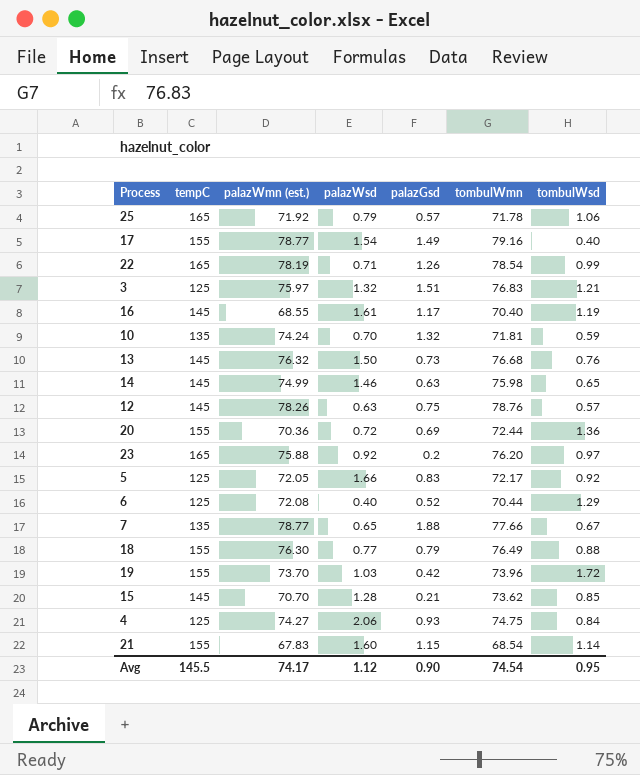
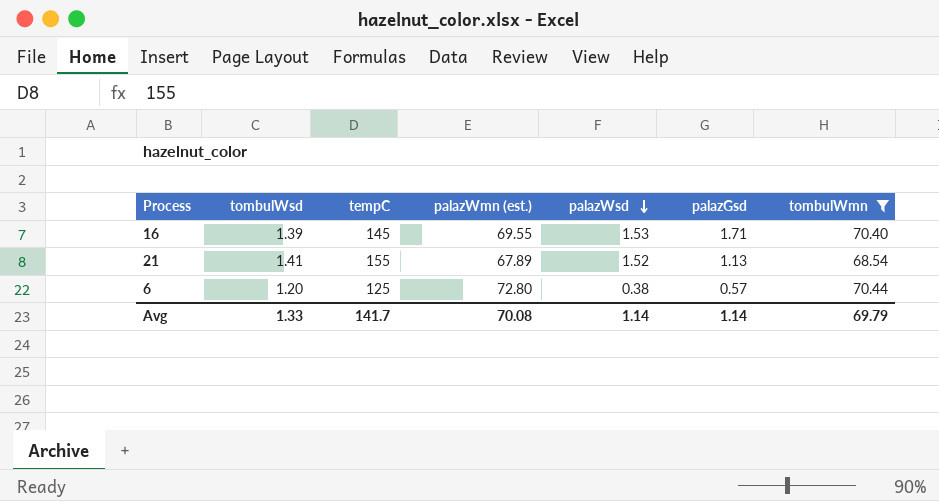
filter: none -> tombulWmn <= 70.44
row order: none -> palazWsd descending
column tombulWsd | position: 7 -> 2
16 | tombulWsd: 1.19 -> 1.39
16 | palazWmn (est.): 68.55 -> 69.55
16 | palazWsd: 1.61 -> 1.53
16 | palazGsd: 1.17 -> 1.71
21 | tombulWsd: 1.14 -> 1.41
21 | palazWmn (est.): 67.83 -> 67.89
21 | palazWsd: 1.60 -> 1.52
21 | palazGsd: 1.15 -> 1.13
6 | tombulWsd: 1.29 -> 1.20
6 | palazWmn (est.): 72.08 -> 72.80
6 | palazWsd: 0.40 -> 0.38
6 | palazGsd: 0.52 -> 0.57
Avg | tombulWsd: 0.95 -> 1.33
Avg | tempC: 145.5 -> 141.7
Avg | palazWmn (est.): 74.17 -> 70.08
Avg | palazWsd: 1.12 -> 1.14
Avg | palazGsd: 0.90 -> 1.14
Avg | tombulWmn: 74.54 -> 69.79

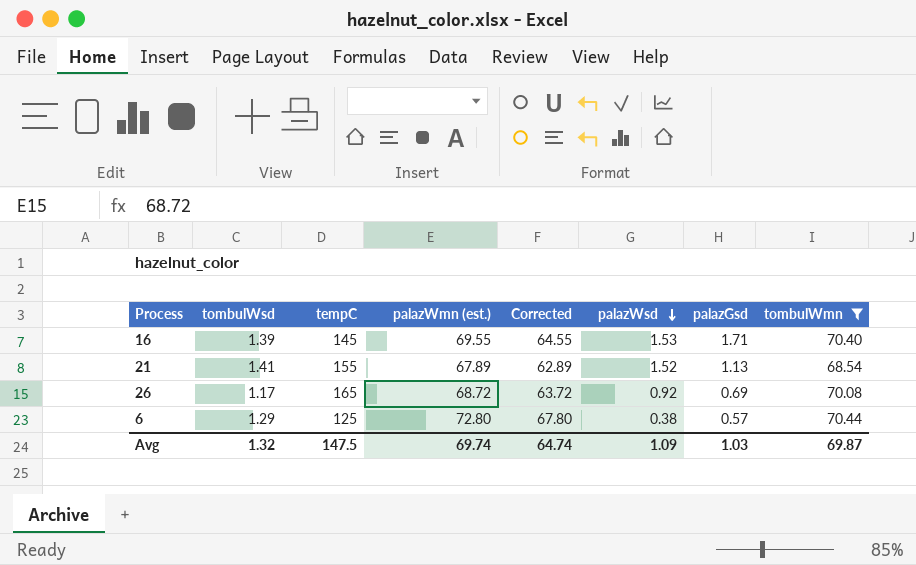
column Corrected | formula: none -> [palazWmn (est.)] - 5
row 26: none -> 1.17 | 165 | 68.72 | 63.72 | 0.92 | 0.69 | 70.08
6 | tombulWsd: 1.20 -> 1.29
Avg | tombulWsd: 1.33 -> 1.32
Avg | tempC: 141.7 -> 147.5
Avg | palazWmn (est.): 70.08 -> 69.74
Avg | palazWsd: 1.14 -> 1.09
Avg | palazGsd: 1.14 -> 1.03
Avg | tombulWmn: 69.79 -> 69.87

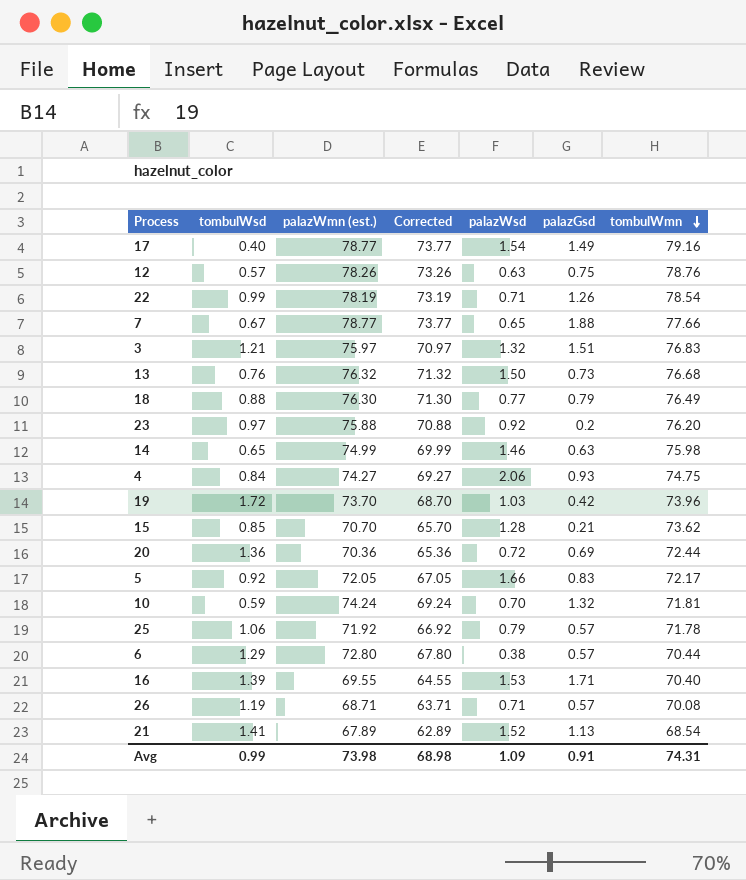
filter: tombulWmn <= 70.44 -> none
row order: palazWsd descending -> tombulWmn descending
column tempC | position: 3 -> none
26 | tombulWsd: 1.17 -> 1.19
26 | palazWmn (est.): 68.72 -> 68.71
26 | Corrected: 63.72 -> 63.71
26 | palazWsd: 0.92 -> 0.71
26 | palazGsd: 0.69 -> 0.57
Avg | tombulWsd: 1.32 -> 0.99
Avg | palazWmn (est.): 69.74 -> 73.98
Avg | Corrected: 64.74 -> 68.98
Avg | palazGsd: 1.03 -> 0.91
Avg | tombulWmn: 69.87 -> 74.31

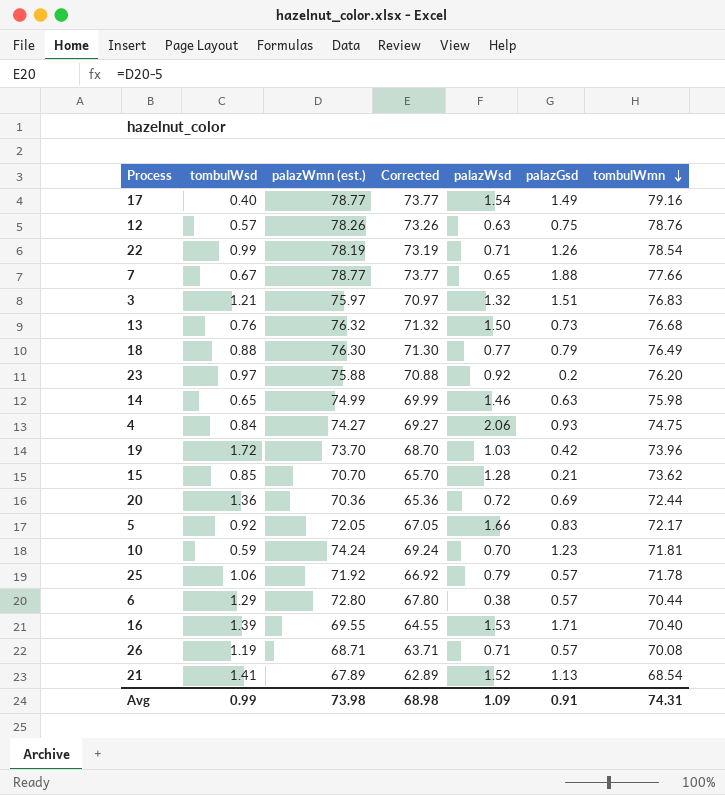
10 | palazGsd: 1.32 -> 1.23

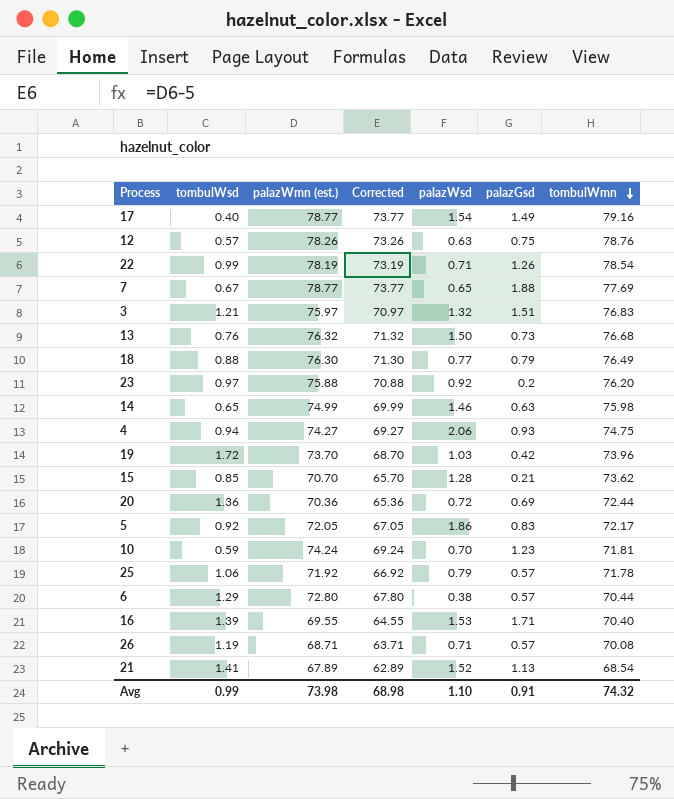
7 | tombulWmn: 77.66 -> 77.69
4 | tombulWsd: 0.84 -> 0.94
5 | palazWsd: 1.66 -> 1.86
Avg | palazWsd: 1.09 -> 1.10
Avg | tombulWmn: 74.31 -> 74.32

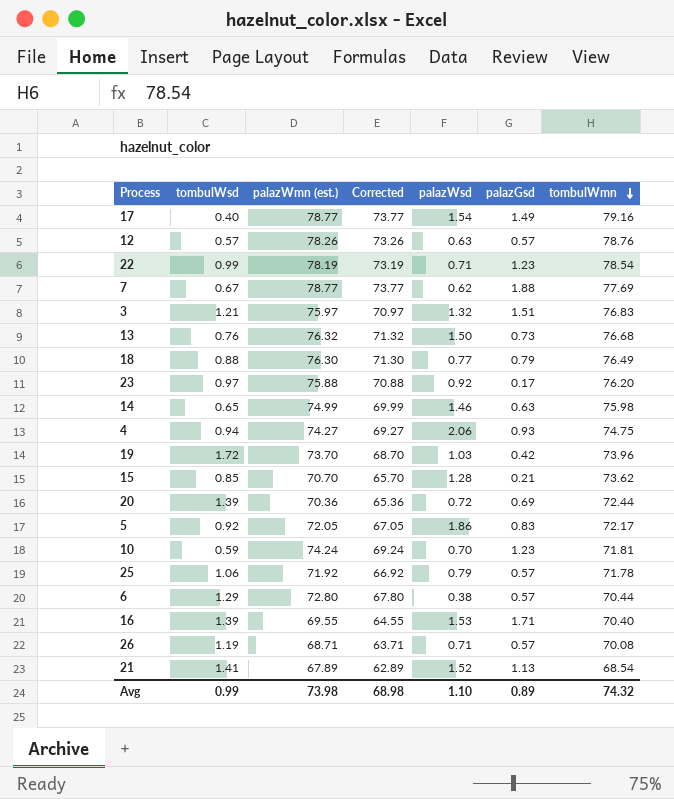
12 | palazGsd: 0.75 -> 0.57
22 | palazGsd: 1.26 -> 1.23
7 | palazWsd: 0.65 -> 0.62
23 | palazGsd: 0.2 -> 0.17
20 | tombulWsd: 1.36 -> 1.39
Avg | palazGsd: 0.91 -> 0.89

